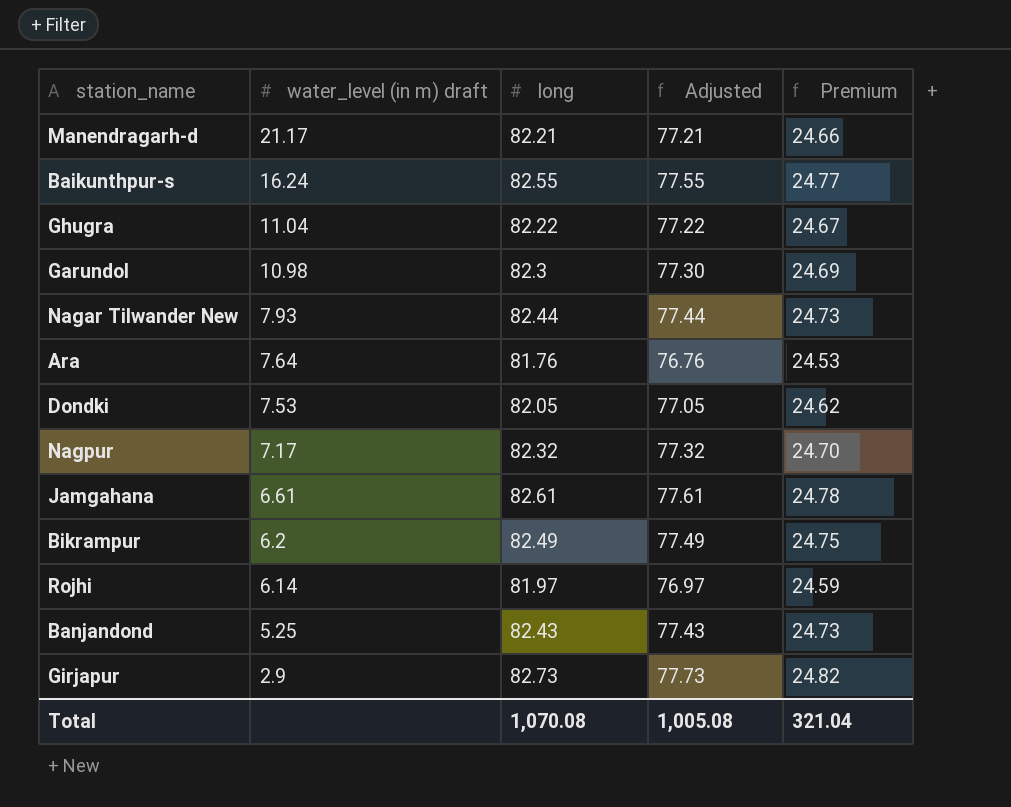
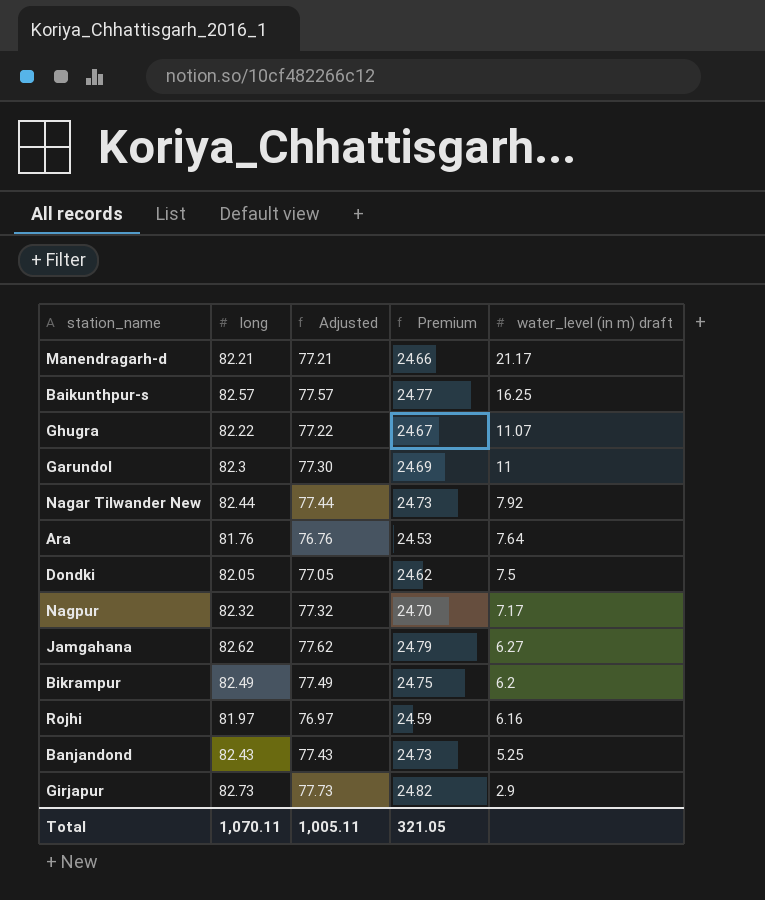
column water_level (in m) draft | position: 2 -> 5
Baikunthpur-s | long: 82.55 -> 82.57
Baikunthpur-s | Adjusted: 77.55 -> 77.57
Baikunthpur-s | water_level (in m) draft: 16.24 -> 16.25
Ghugra | water_level (in m) draft: 11.04 -> 11.07
Garundol | water_level (in m) draft: 10.98 -> 11
Nagar Tilwander New | water_level (in m) draft: 7.93 -> 7.92
Dondki | water_level (in m) draft: 7.53 -> 7.5
Jamgahana | long: 82.61 -> 82.62
Jamgahana | Adjusted: 77.61 -> 77.62
Jamgahana | Premium: 24.78 -> 24.79
Jamgahana | water_level (in m) draft: 6.61 -> 6.27
Rojhi | water_level (in m) draft: 6.14 -> 6.16
Total | long: 1,070.08 -> 1,070.11
Total | Adjusted: 1,005.08 -> 1,005.11
Total | Premium: 321.04 -> 321.05

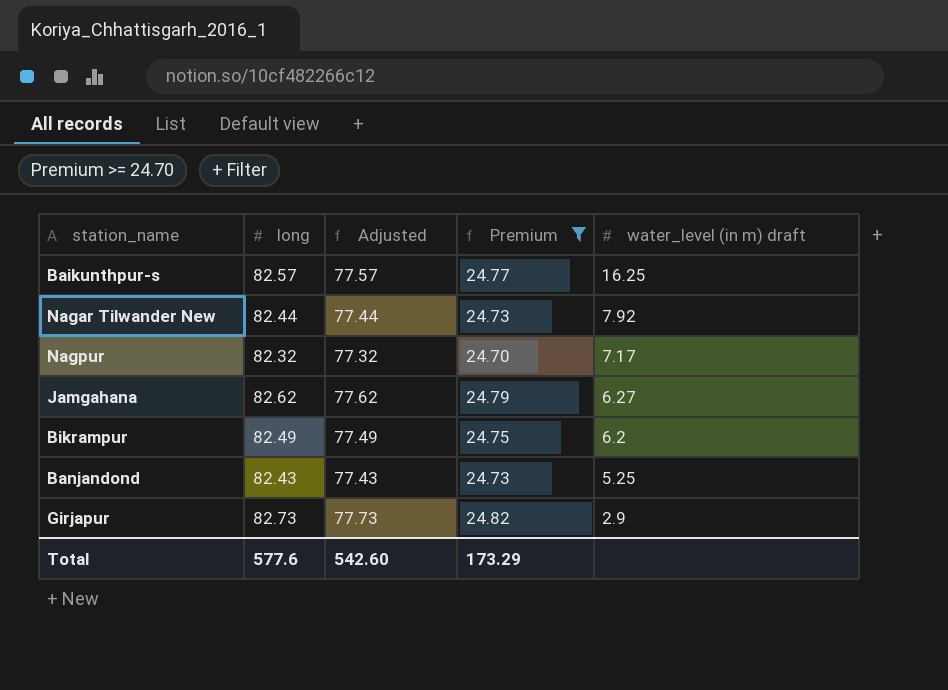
filter: none -> Premium >= 24.70
Total | long: 1,070.11 -> 577.6
Total | Adjusted: 1,005.11 -> 542.60
Total | Premium: 321.05 -> 173.29

